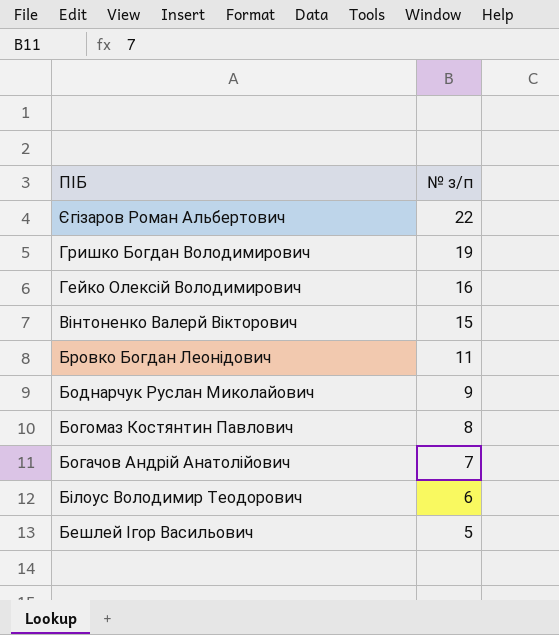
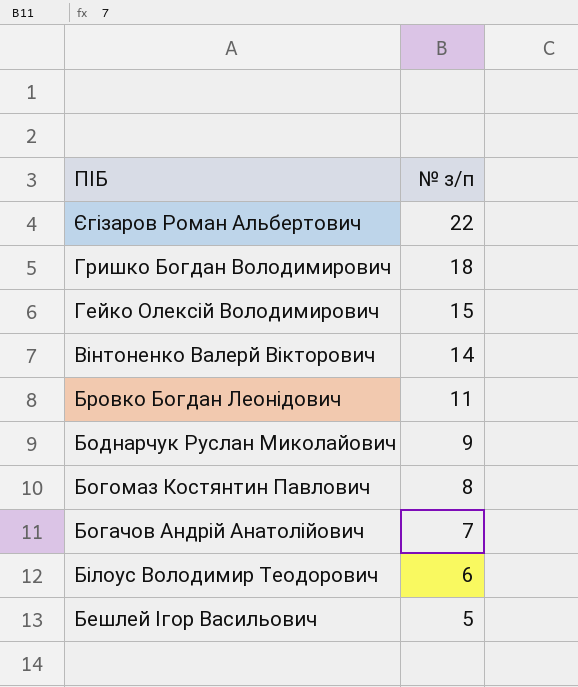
Гришко Богдан Володимирович | № з/п: 19 -> 18
Гейко Олексій Володимирович | № з/п: 16 -> 15
Вінтоненко Валерй Вікторович | № з/п: 15 -> 14

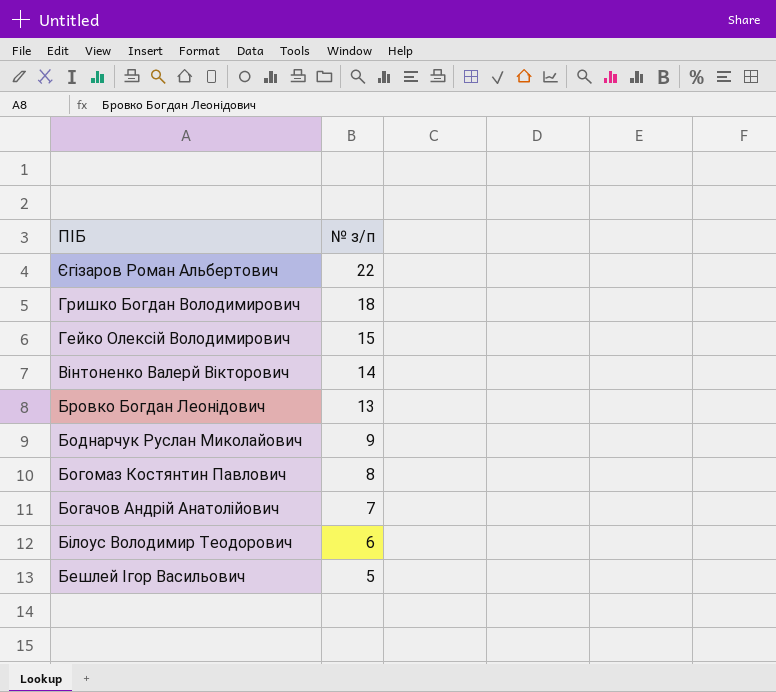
Бровко Богдан Леонідович | № з/п: 11 -> 13

